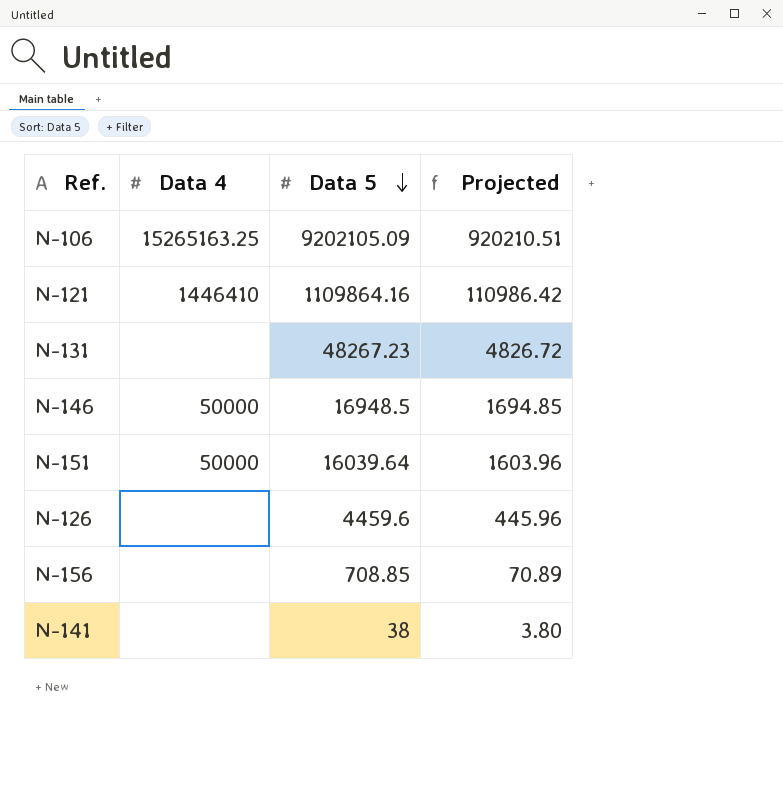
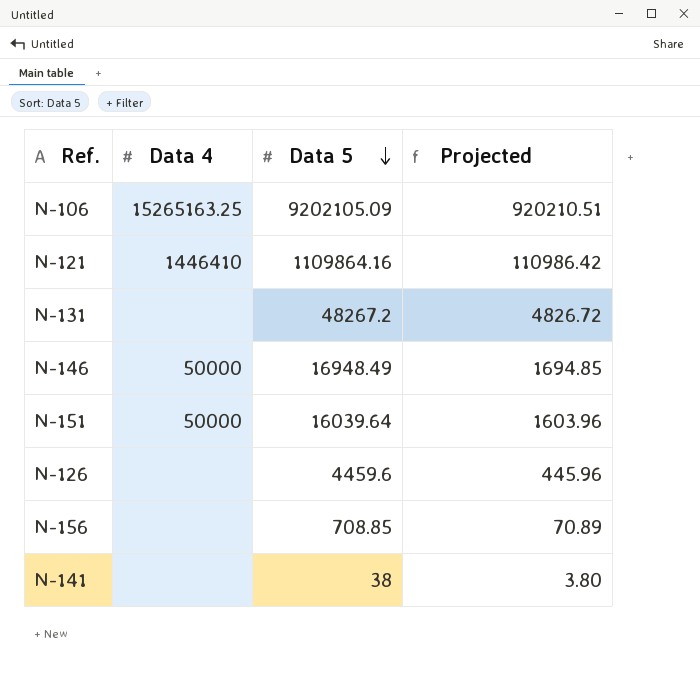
N-131 | Data 5: 48267.23 -> 48267.2
N-146 | Data 5: 16948.5 -> 16948.49

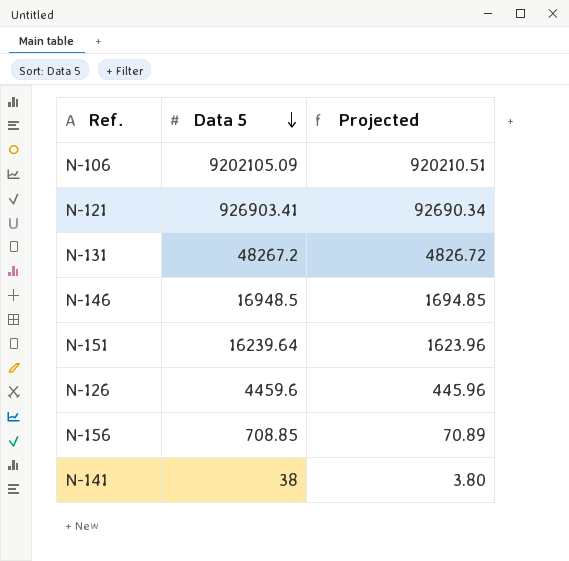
column Data 4 | position: 2 -> none
N-121 | Data 5: 1109864.16 -> 926903.41
N-121 | Projected: 110986.42 -> 92690.34
N-146 | Data 5: 16948.49 -> 16948.5
N-151 | Data 5: 16039.64 -> 16239.64
N-151 | Projected: 1603.96 -> 1623.96

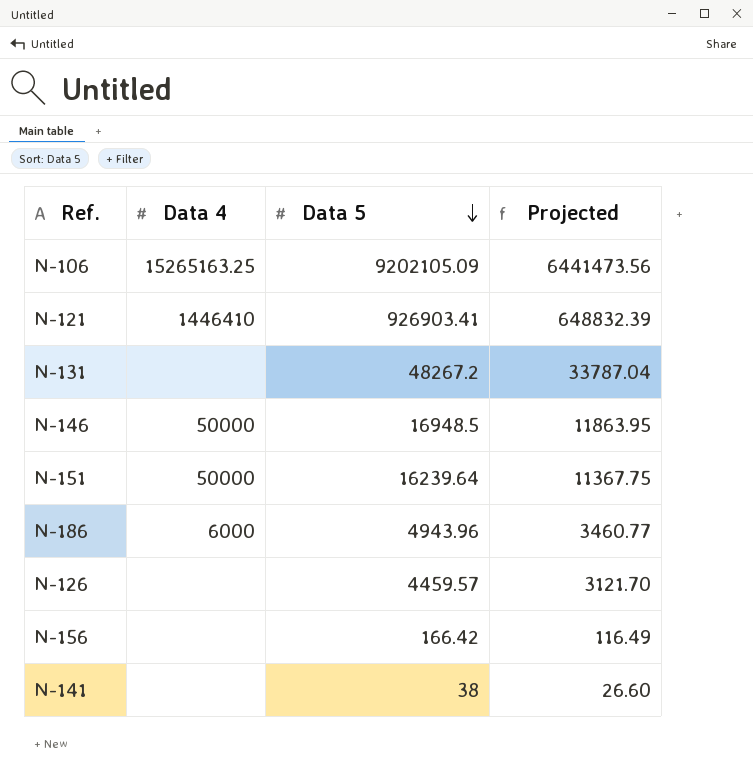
column Data 4 | position: none -> 2
column Projected | formula: [Data 5] * 0.1 -> [Data 5] * 0.7
row N-186: none -> 6000 | 4943.96 | 3460.77
N-126 | Data 5: 4459.6 -> 4459.57
N-156 | Data 5: 708.85 -> 166.42

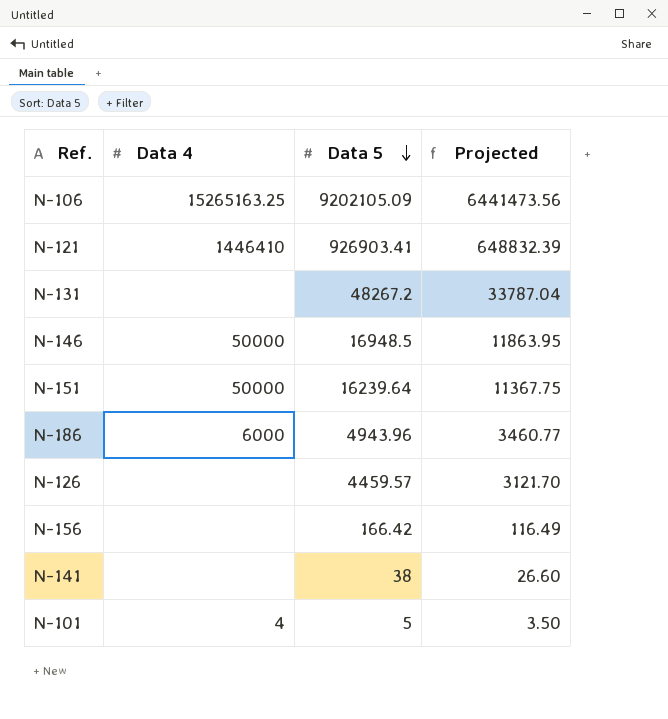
row N-101: none -> 4 | 5 | 3.50

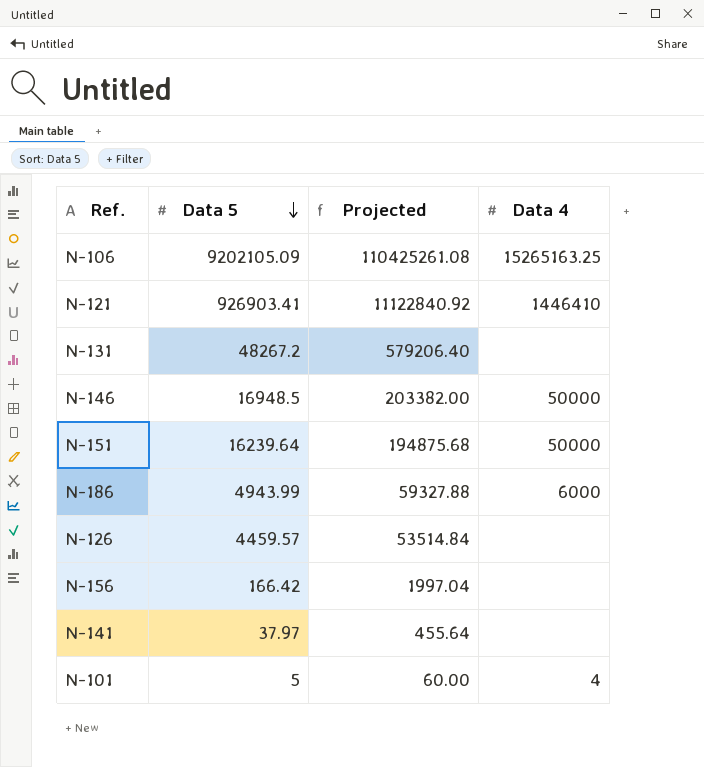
column Projected | formula: [Data 5] * 0.7 -> [Data 5] * 12
column Data 4 | position: 2 -> 4
N-186 | Data 5: 4943.96 -> 4943.99
N-141 | Data 5: 38 -> 37.97

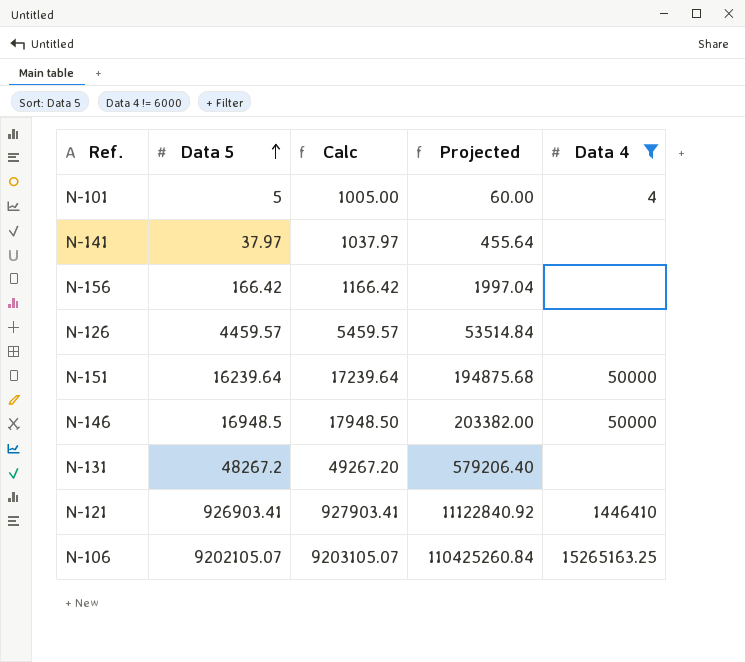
filter: none -> Data 4 != 6000
row order: Data 5 descending -> Data 5 ascending
column Calc | formula: none -> [Data 5] + 1000
N-106 | Data 5: 9202105.09 -> 9202105.07
N-106 | Projected: 110425261.08 -> 110425260.84

